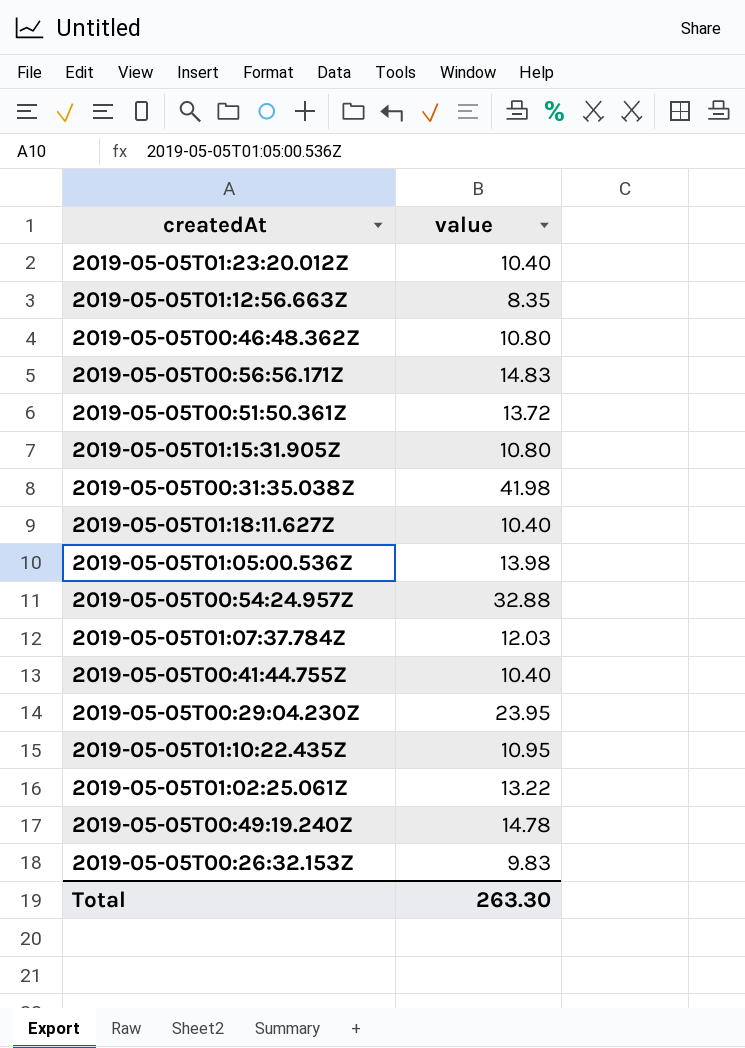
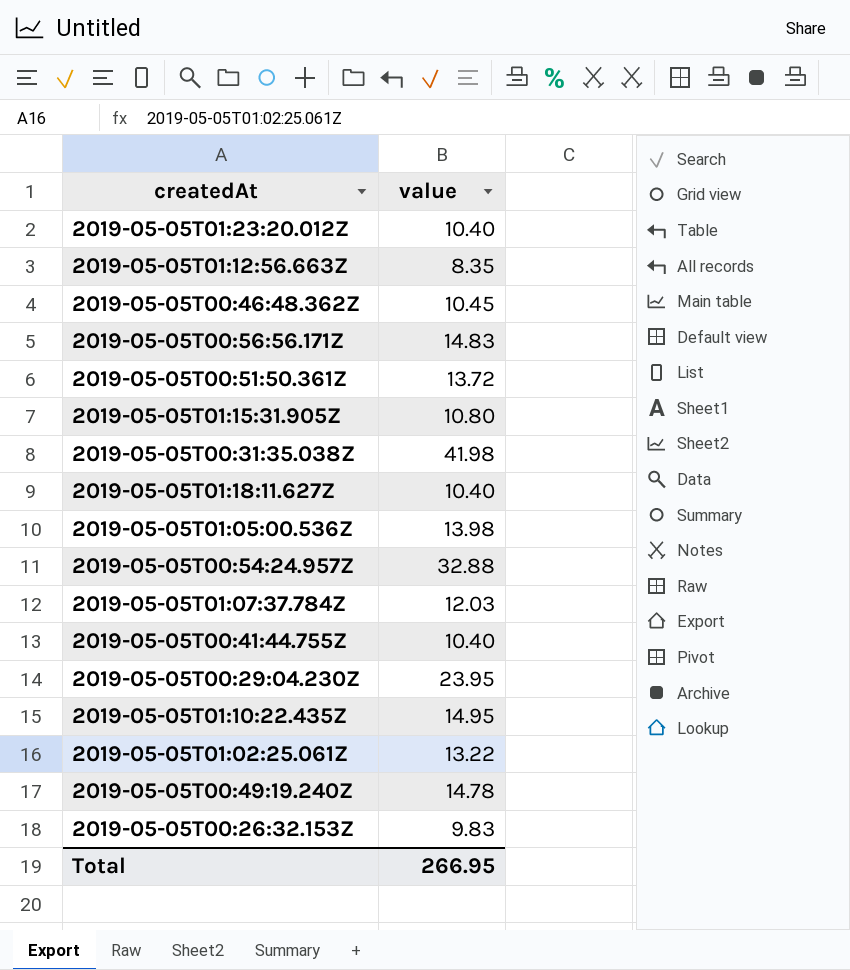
2019-05-05T00:46:48.362Z | value: 10.80 -> 10.45
2019-05-05T01:10:22.435Z | value: 10.95 -> 14.95
Total | value: 263.30 -> 266.95

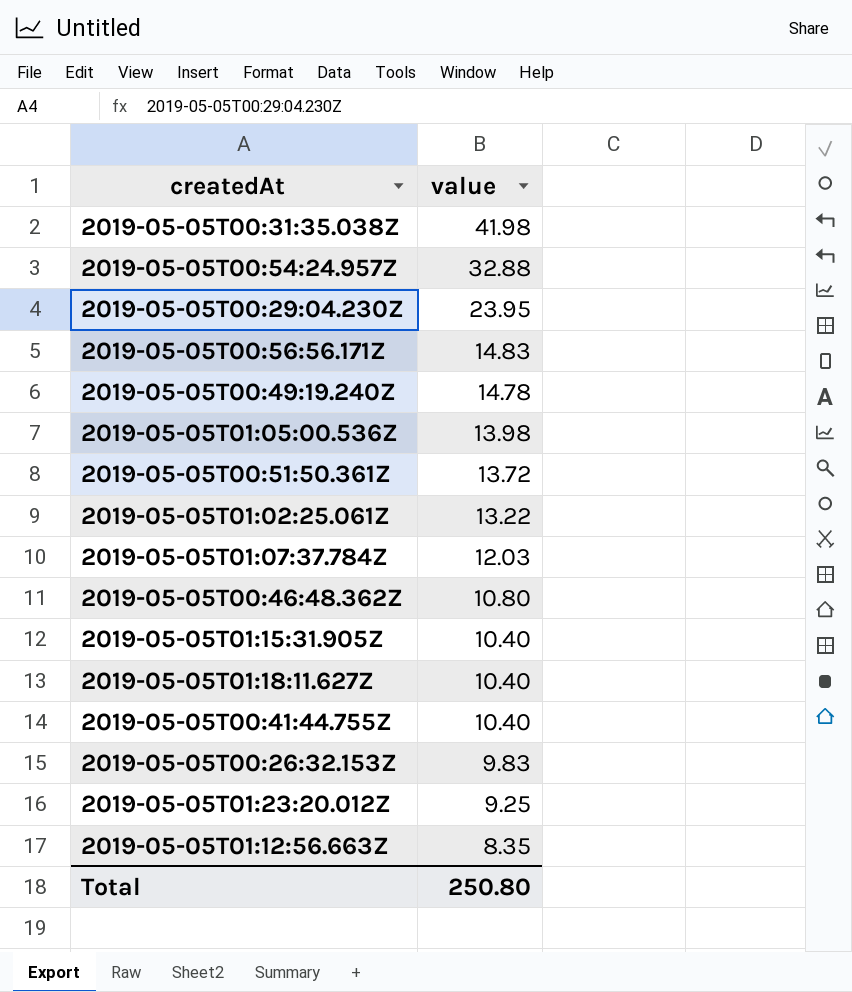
row order: none -> value descending
row 2019-05-05T01:10:22.435Z: 14.95 -> none
2019-05-05T00:46:48.362Z | value: 10.45 -> 10.80
2019-05-05T01:15:31.905Z | value: 10.80 -> 10.40
2019-05-05T01:23:20.012Z | value: 10.40 -> 9.25
Total | value: 266.95 -> 250.80

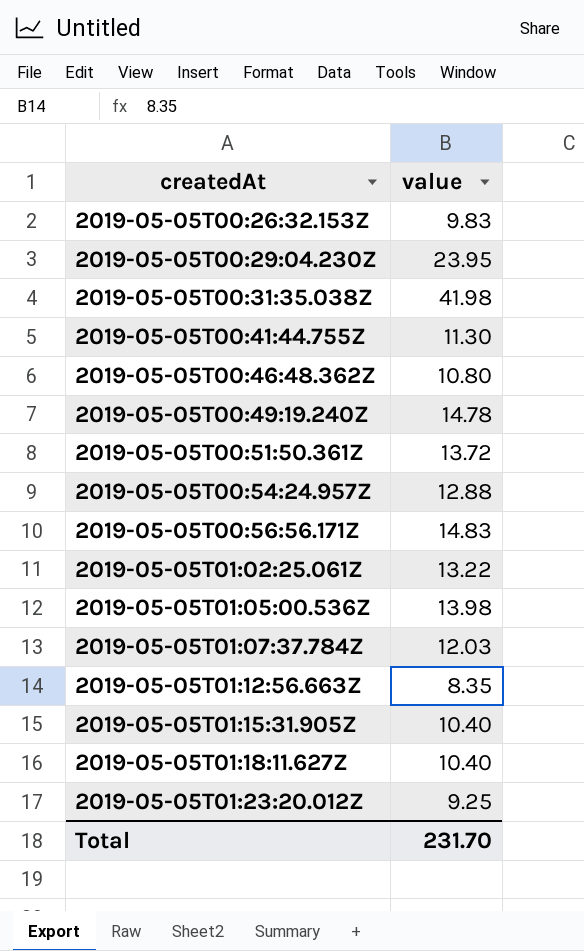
row order: value descending -> createdAt ascending
2019-05-05T00:41:44.755Z | value: 10.40 -> 11.30
2019-05-05T00:54:24.957Z | value: 32.88 -> 12.88
Total | value: 250.80 -> 231.70

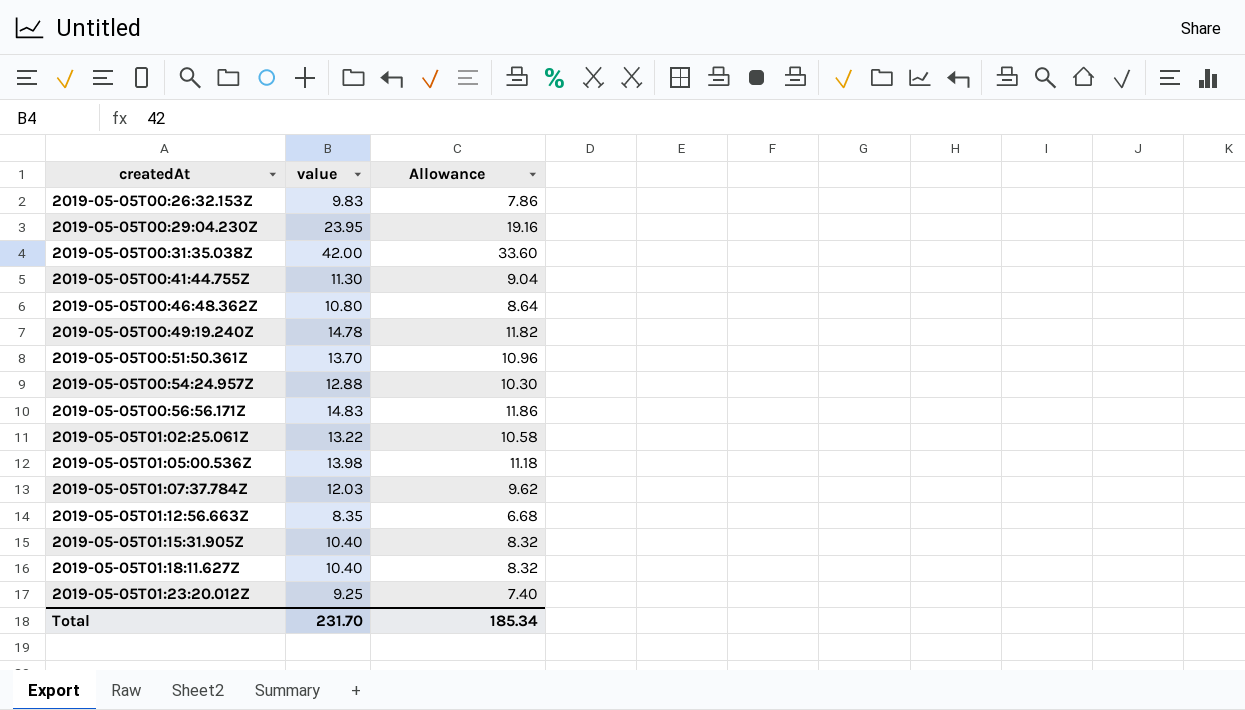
column Allowance | formula: none -> [value] * 0.8
2019-05-05T00:31:35.038Z | value: 41.98 -> 42.00
2019-05-05T00:51:50.361Z | value: 13.72 -> 13.70

